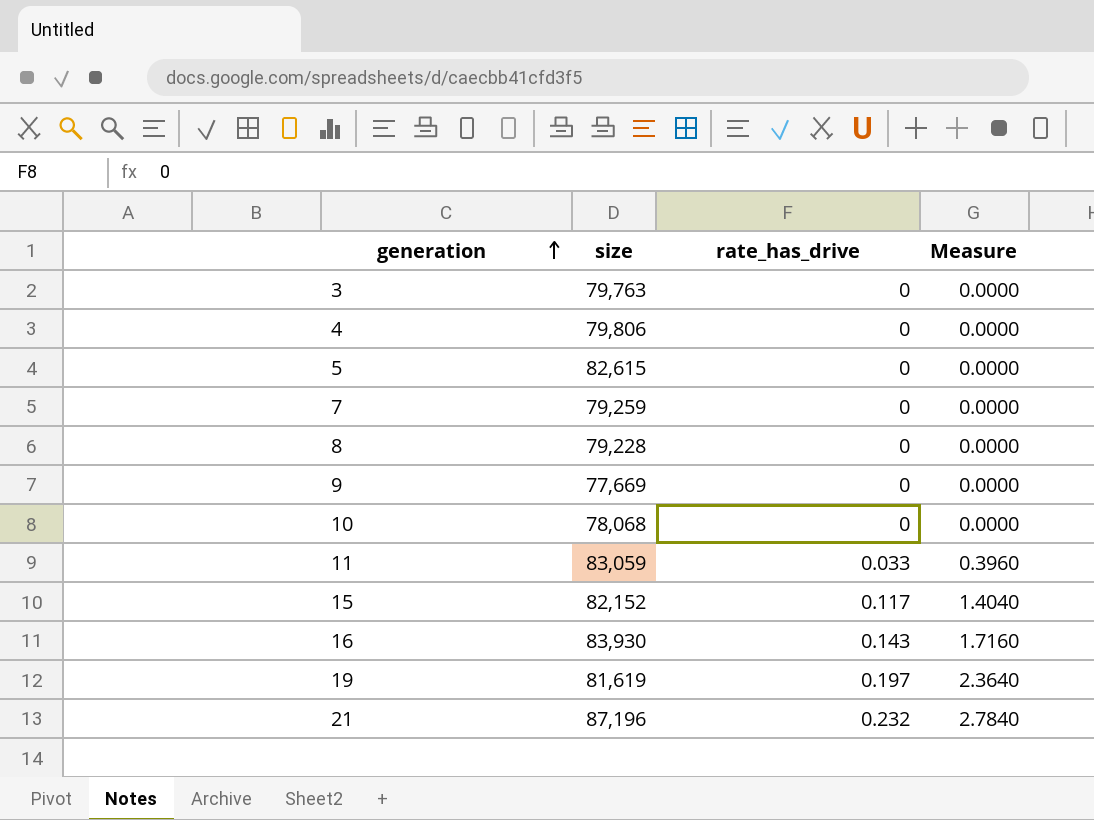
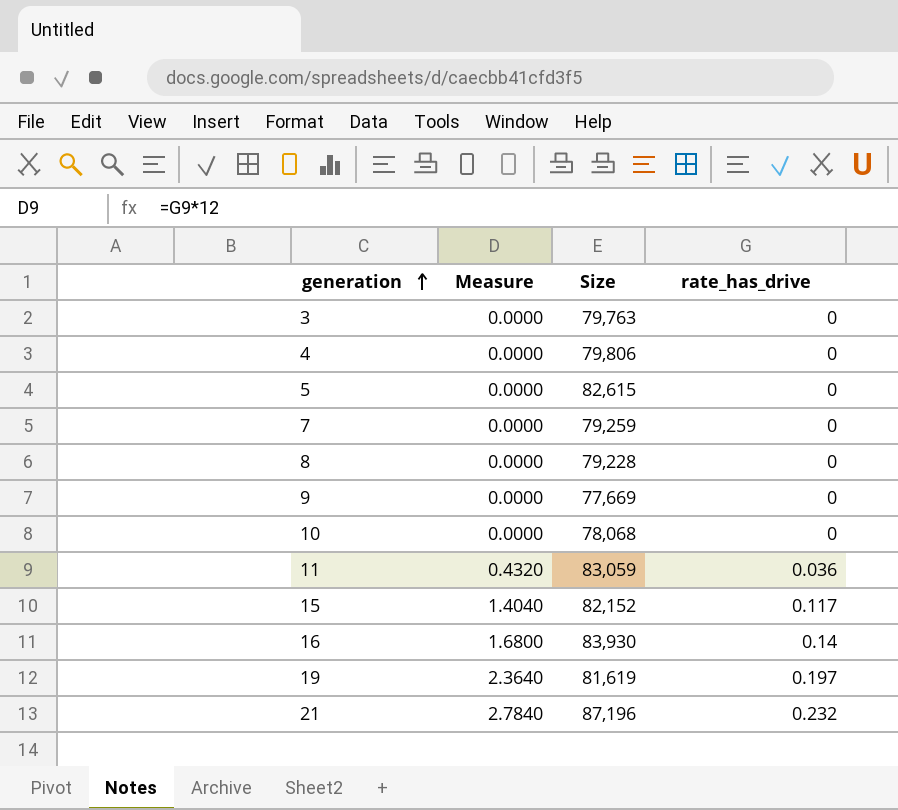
column Measure | position: 4 -> 2
column name: size -> Size
11 | Measure: 0.3960 -> 0.4320
11 | rate_has_drive: 0.033 -> 0.036
16 | Measure: 1.7160 -> 1.6800
16 | rate_has_drive: 0.143 -> 0.14

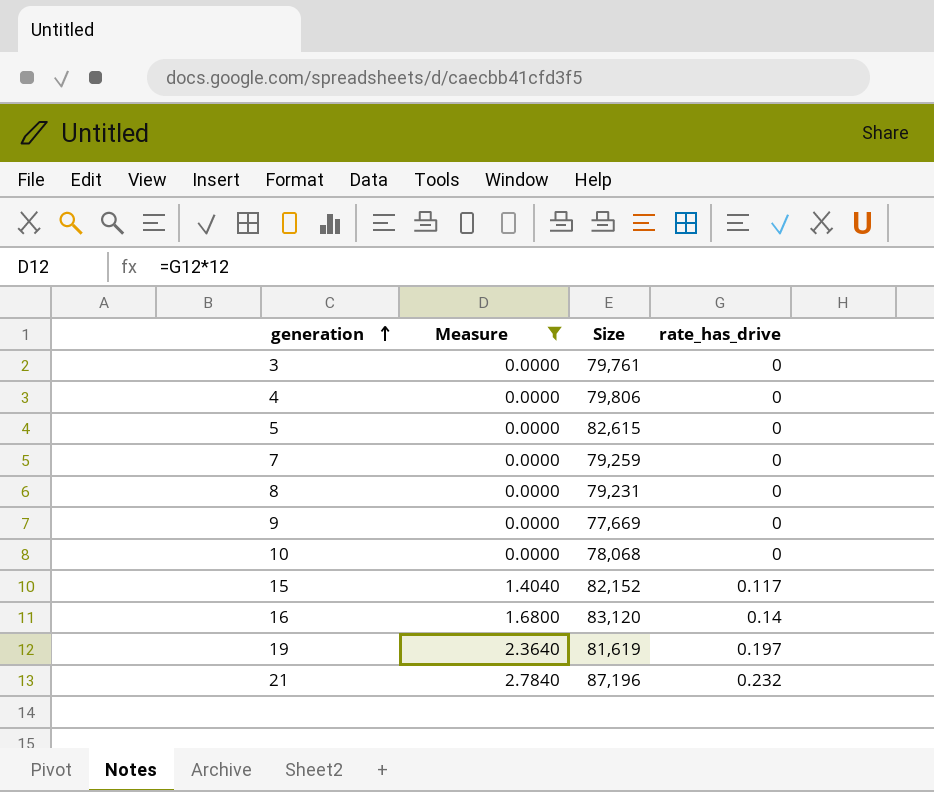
filter: none -> Measure != 0.4320
3 | Size: 79,763 -> 79,761
8 | Size: 79,228 -> 79,231
16 | Size: 83,930 -> 83,120

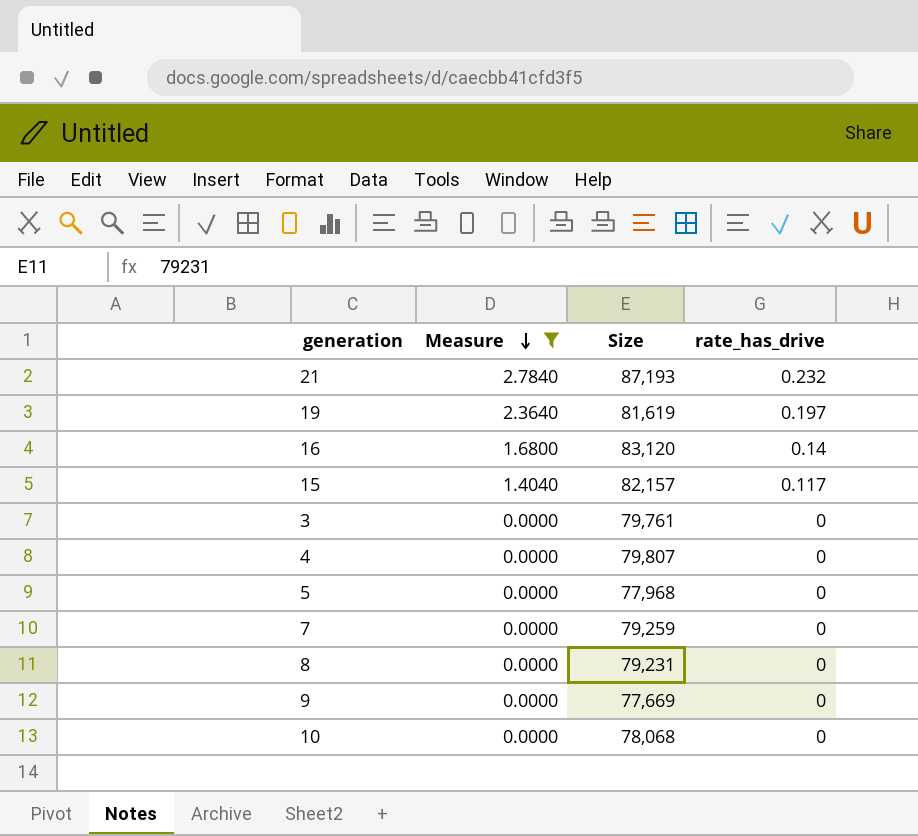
row order: generation ascending -> Measure descending
21 | Size: 87,196 -> 87,193
15 | Size: 82,152 -> 82,157
4 | Size: 79,806 -> 79,807
5 | Size: 82,615 -> 77,968

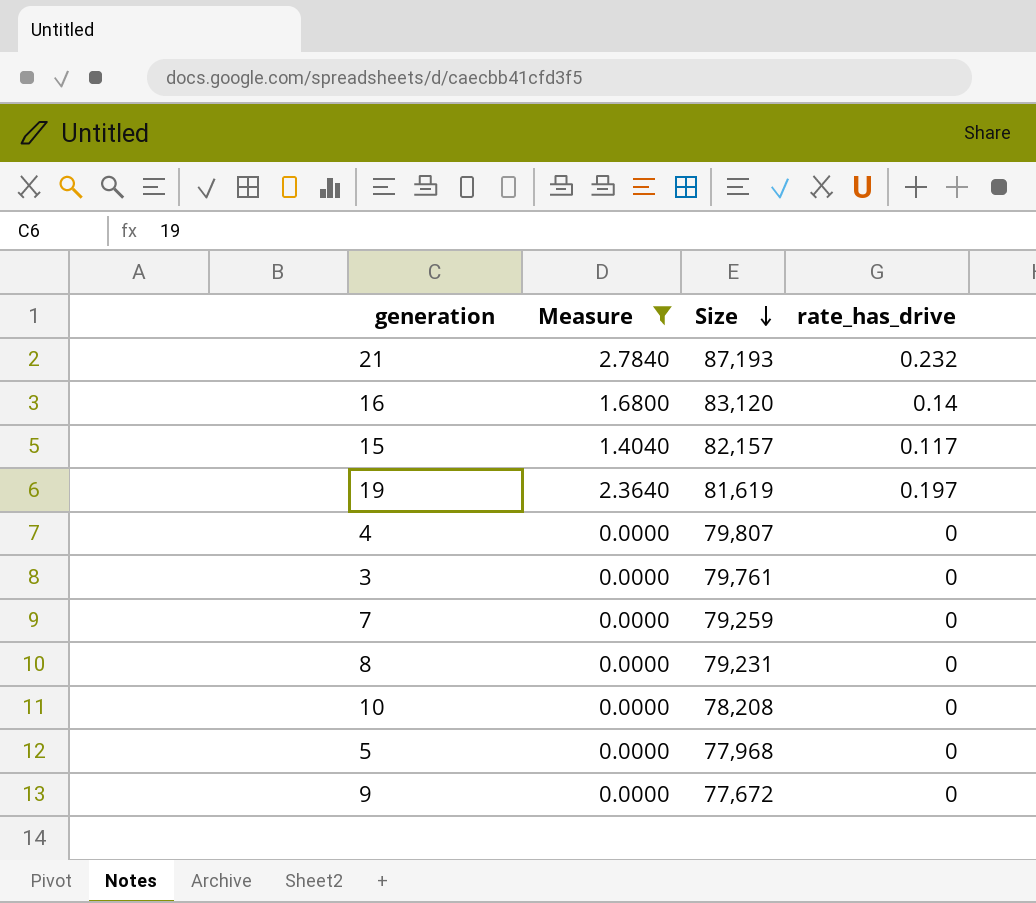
row order: Measure descending -> Size descending
10 | Size: 78,068 -> 78,208
9 | Size: 77,669 -> 77,672

